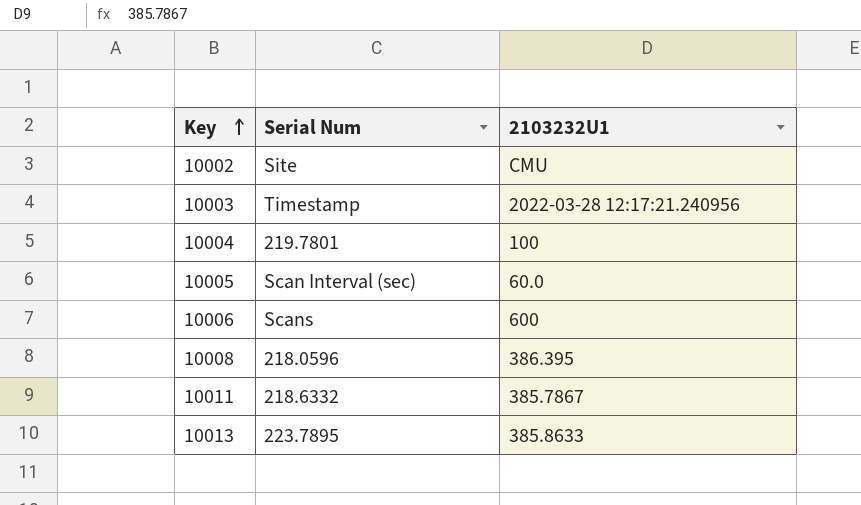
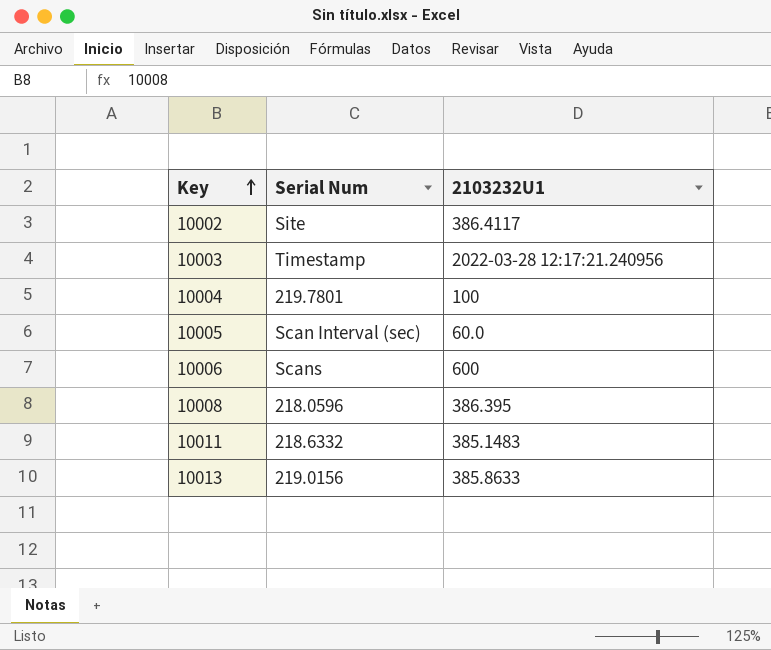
10002 | 2103232U1: CMU -> 386.4117
10011 | 2103232U1: 385.7867 -> 385.1483
10013 | Serial Num: 223.7895 -> 219.0156

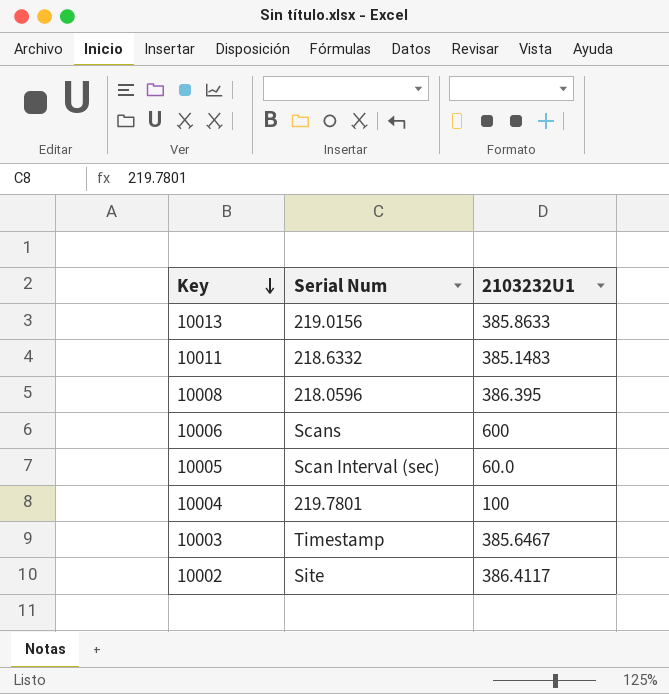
row order: Key ascending -> Key descending
10003 | 2103232U1: 2022-03-28 12:17:21.240956 -> 385.6467

